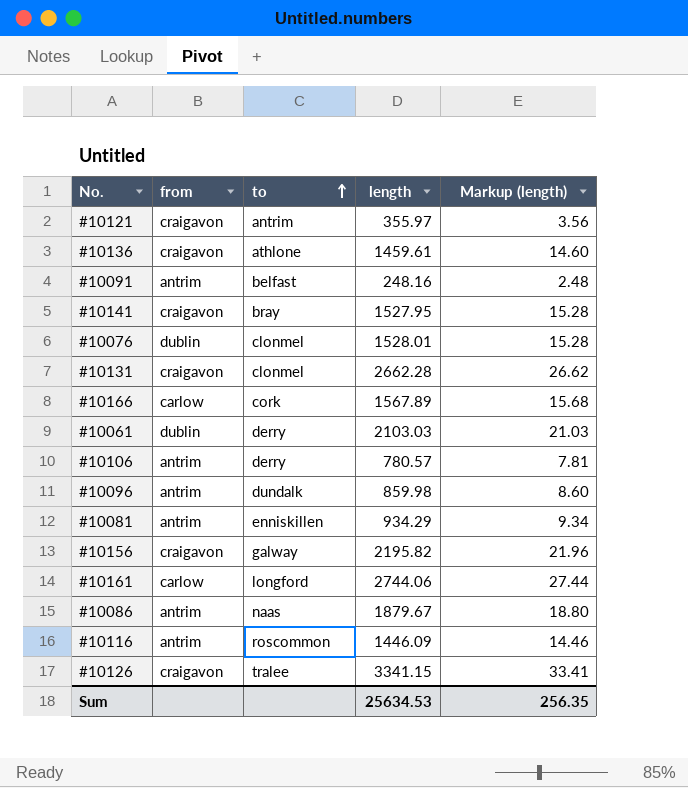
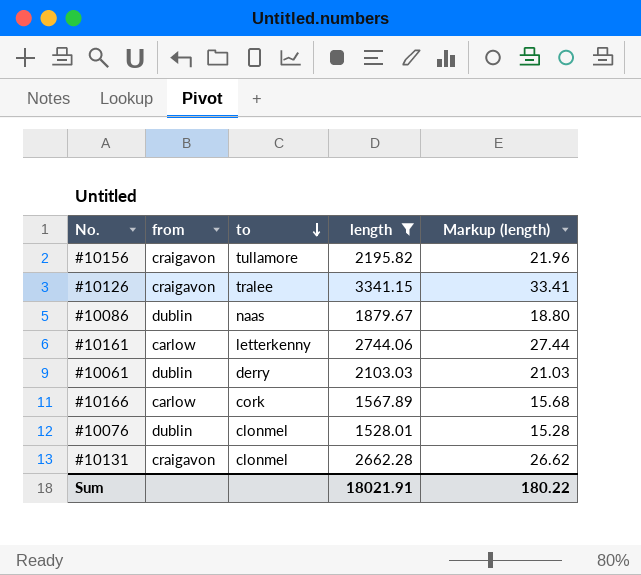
filter: none -> length >= 1528.01
row order: to ascending -> to descending
#10156 | to: galway -> tullamore
#10086 | from: antrim -> dublin
#10161 | to: longford -> letterkenny
Sum | length: 25634.53 -> 18021.91
Sum | Markup (length): 256.35 -> 180.22

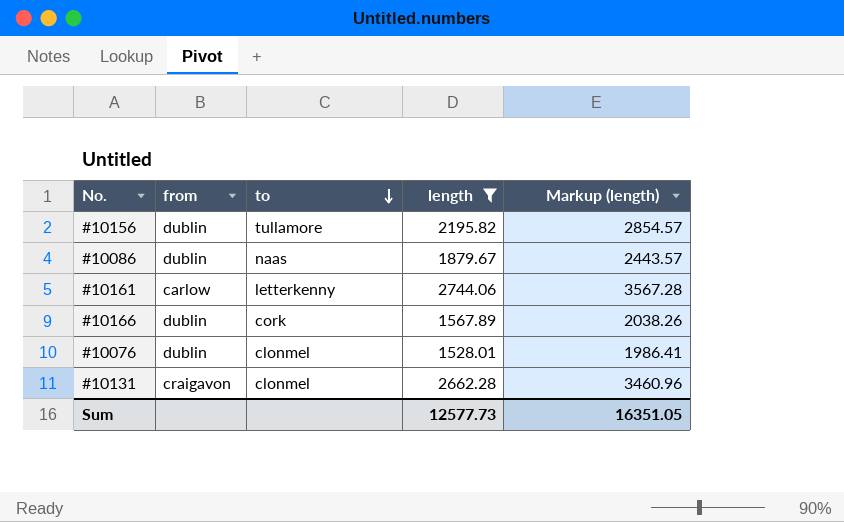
column Markup (length) | formula: [length] * 0.01 -> [length] * 1.3
row #10126: craigavon | tralee | 3341.15 | 33.41 -> none
row #10061: dublin | derry | 2103.03 | 21.03 -> none
#10156 | from: craigavon -> dublin
#10166 | from: carlow -> dublin
Sum | length: 18021.91 -> 12577.73
Sum | Markup (length): 180.22 -> 16351.05

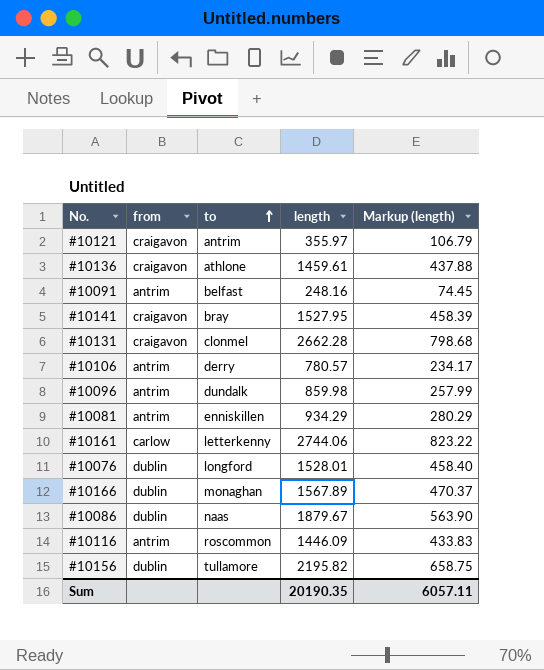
filter: length >= 1528.01 -> none
row order: to descending -> to ascending
column Markup (length) | formula: [length] * 1.3 -> [length] * 0.3
#10076 | to: clonmel -> longford
#10166 | to: cork -> monaghan
Sum | length: 12577.73 -> 20190.35
Sum | Markup (length): 16351.05 -> 6057.11

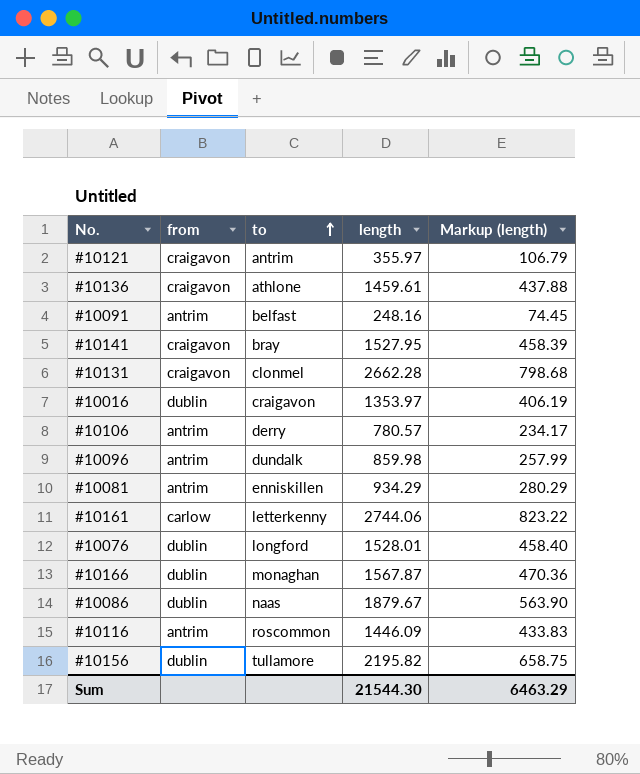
row #10016: none -> dublin | craigavon | 1353.97 | 406.19
#10166 | length: 1567.89 -> 1567.87
#10166 | Markup (length): 470.37 -> 470.36
Sum | length: 20190.35 -> 21544.30
Sum | Markup (length): 6057.11 -> 6463.29

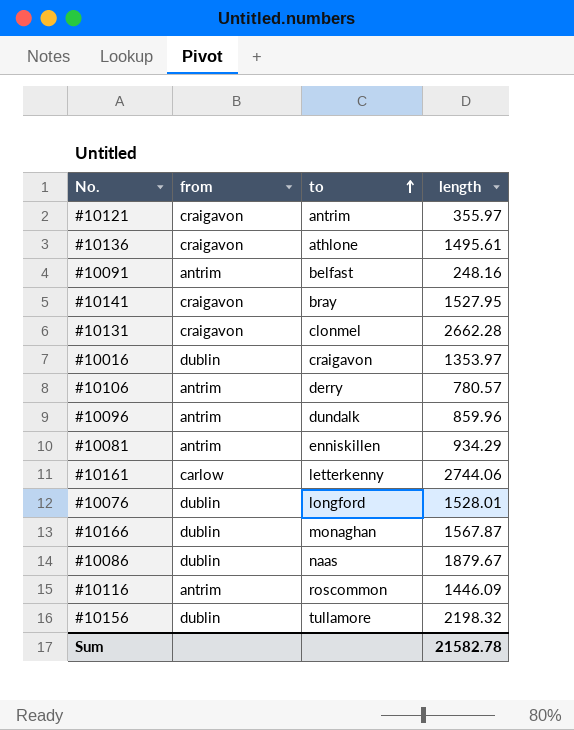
column Markup (length) | formula: [length] * 0.3 -> none
#10136 | length: 1459.61 -> 1495.61
#10096 | length: 859.98 -> 859.96
#10156 | length: 2195.82 -> 2198.32
Sum | length: 21544.30 -> 21582.78

